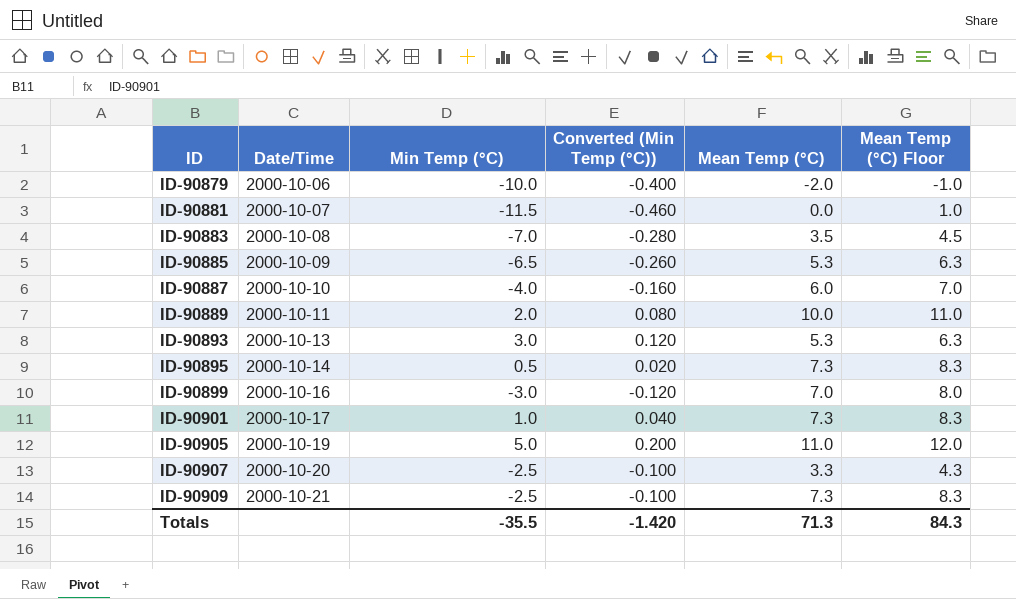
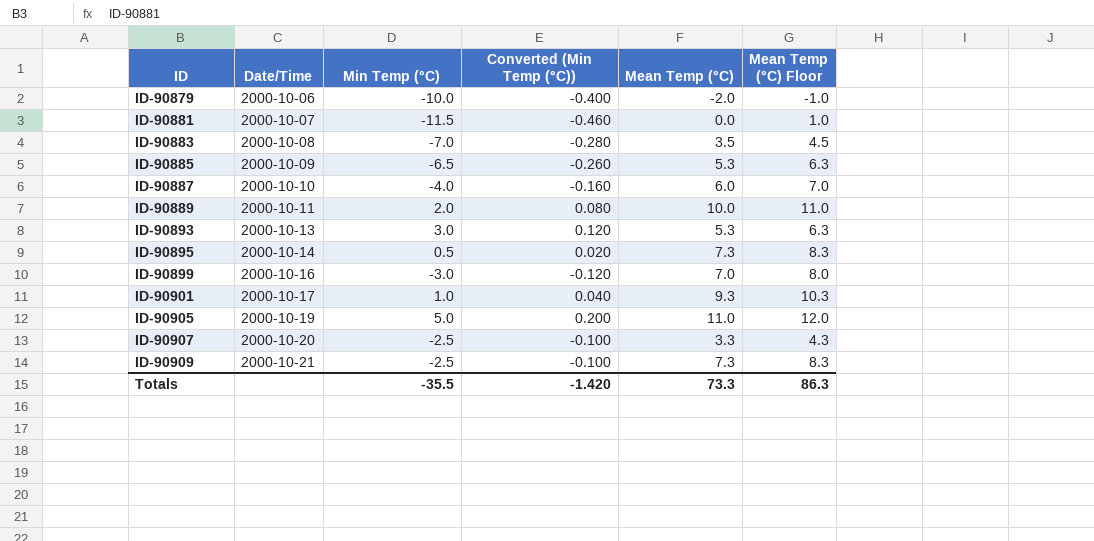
ID-90901 | Mean Temp (°C): 7.3 -> 9.3
ID-90901 | Mean Temp (°C) Floor: 8.3 -> 10.3
Totals | Mean Temp (°C): 71.3 -> 73.3
Totals | Mean Temp (°C) Floor: 84.3 -> 86.3

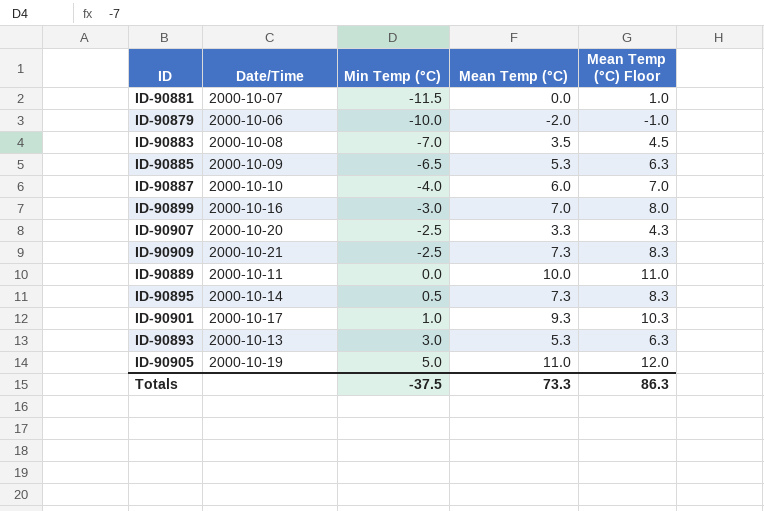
row order: ID ascending -> Min Temp (°C) ascending
column Converted (Min Temp (°C)) | formula: [Min Temp (°C)] * 0.04 -> none
ID-90889 | Min Temp (°C): 2.0 -> 0.0
Totals | Min Temp (°C): -35.5 -> -37.5

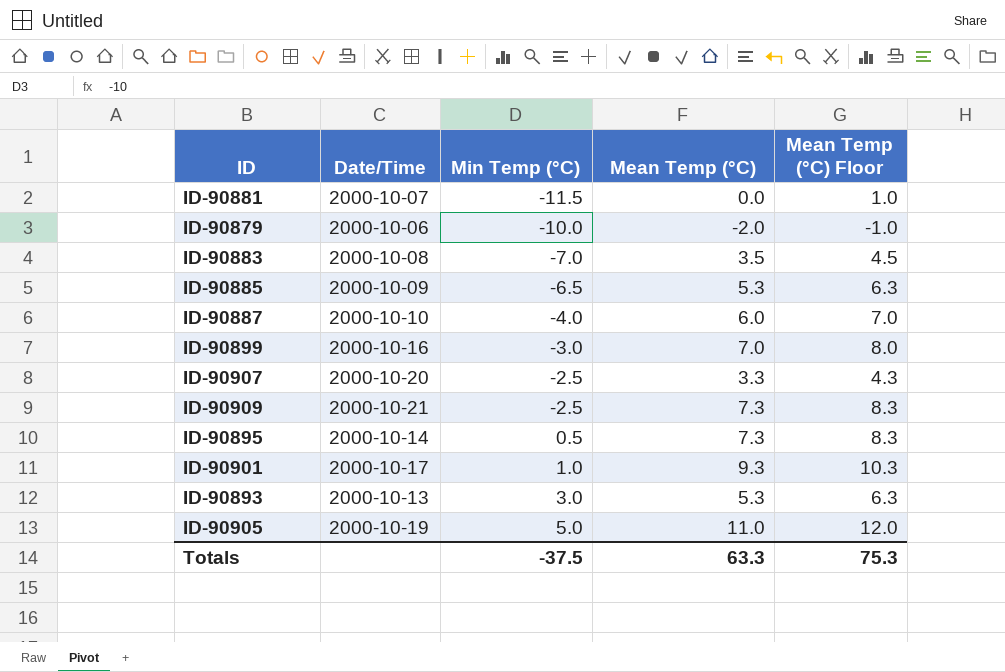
row ID-90889: 2000-10-11 | 0.0 | 10.0 | 11.0 -> none
Totals | Mean Temp (°C): 73.3 -> 63.3
Totals | Mean Temp (°C) Floor: 86.3 -> 75.3

